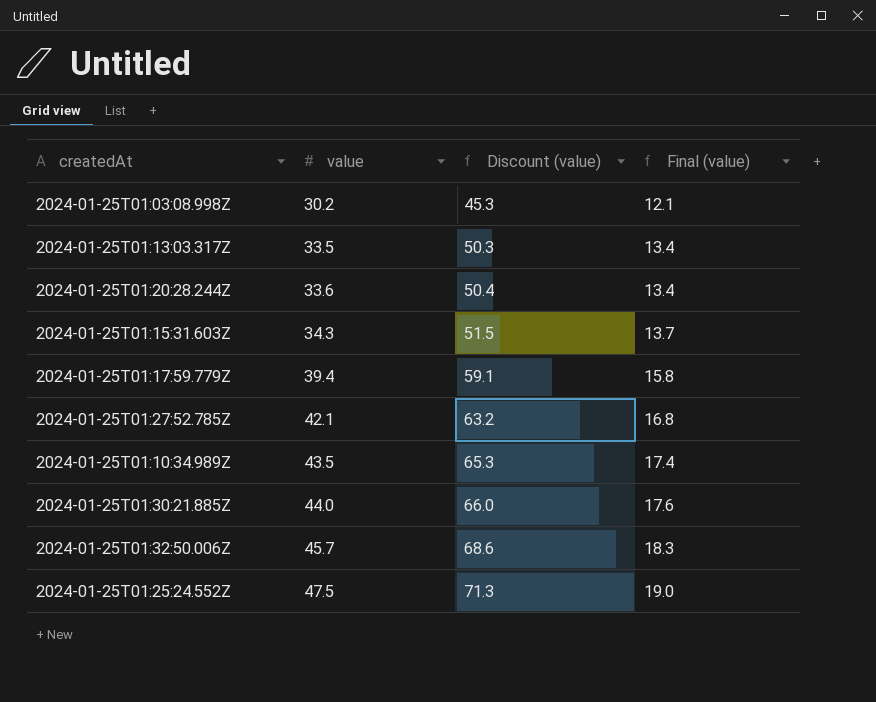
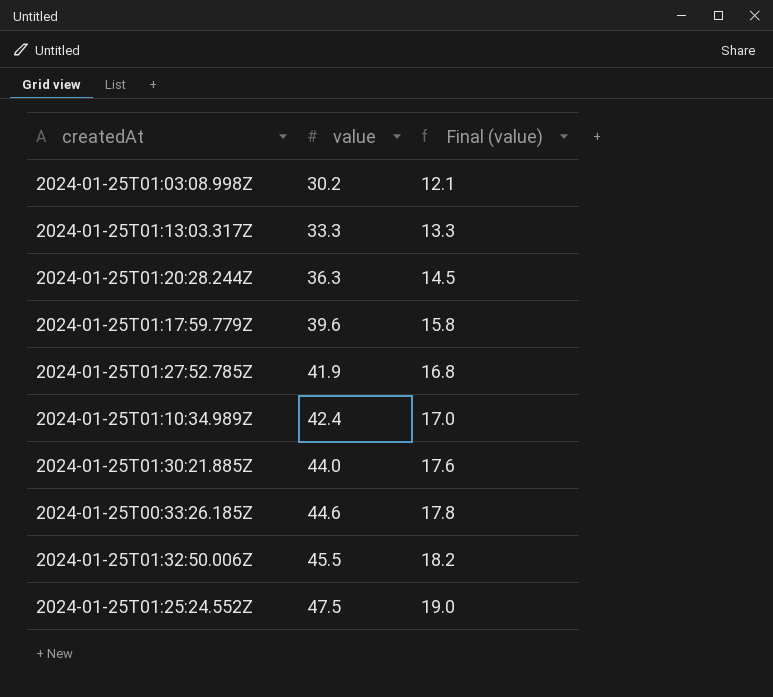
column Discount (value) | formula: [value] * 1.5 -> none
row 2024-01-25T01:15:31.603Z: 34.3 | 51.5 | 13.7 -> none
2024-01-25T01:13:03.317Z | value: 33.5 -> 33.3
2024-01-25T01:13:03.317Z | Final (value): 13.4 -> 13.3
2024-01-25T01:20:28.244Z | value: 33.6 -> 36.3
2024-01-25T01:20:28.244Z | Final (value): 13.4 -> 14.5
2024-01-25T01:17:59.779Z | value: 39.4 -> 39.6
2024-01-25T01:27:52.785Z | value: 42.1 -> 41.9
2024-01-25T01:10:34.989Z | value: 43.5 -> 42.4
2024-01-25T01:10:34.989Z | Final (value): 17.4 -> 17.0
row 2024-01-25T00:33:26.185Z: none -> 44.6 | 17.8
2024-01-25T01:32:50.006Z | value: 45.7 -> 45.5
2024-01-25T01:32:50.006Z | Final (value): 18.3 -> 18.2

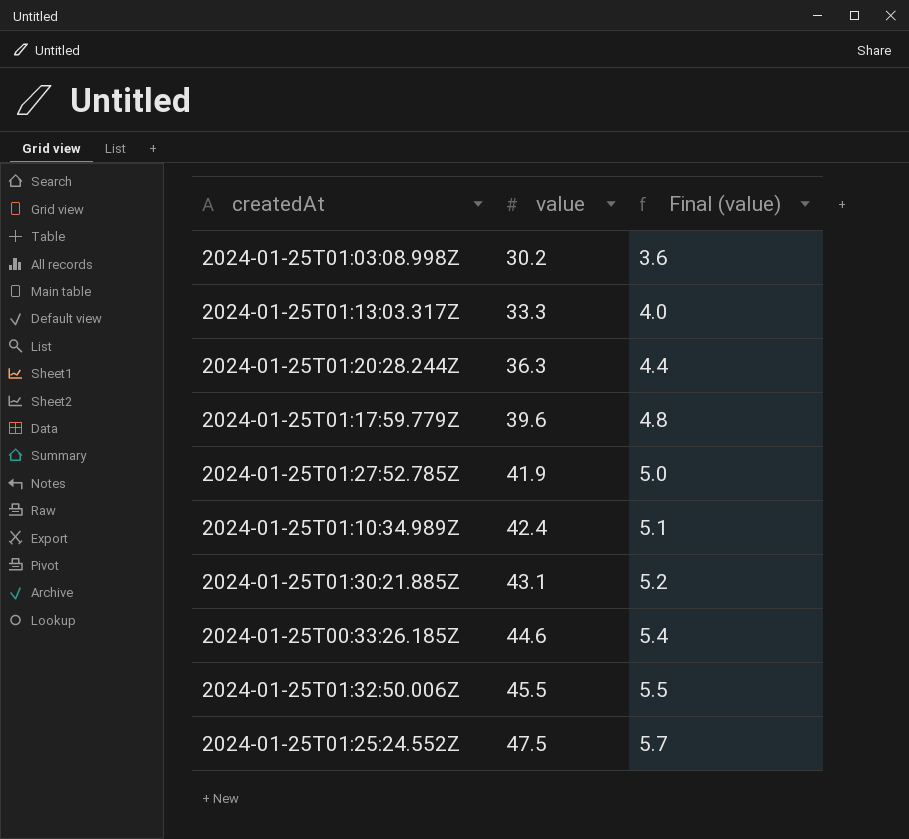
column Final (value) | formula: [value] * 0.4 -> [value] * 0.12
2024-01-25T01:30:21.885Z | value: 44.0 -> 43.1

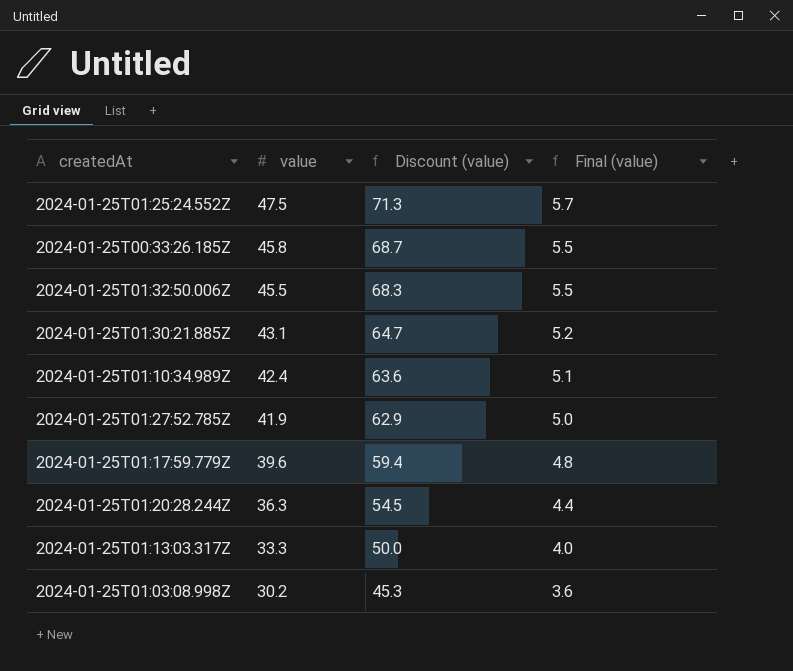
row order: value ascending -> value descending
column Discount (value) | formula: none -> [value] * 1.5
2024-01-25T00:33:26.185Z | value: 44.6 -> 45.8
2024-01-25T00:33:26.185Z | Final (value): 5.4 -> 5.5

